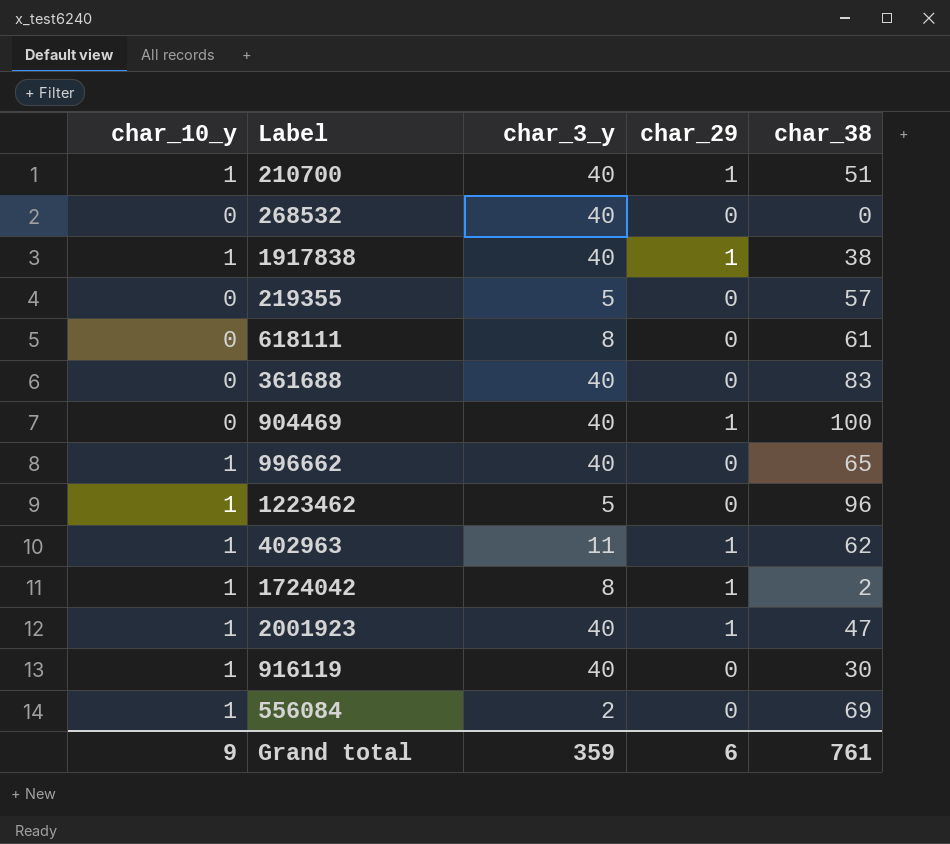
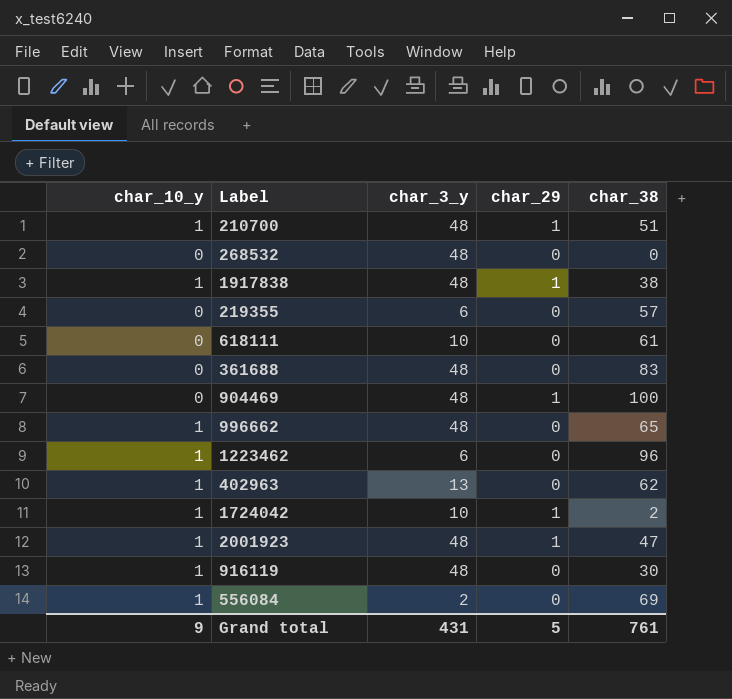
210700 | char_3_y: 40 -> 48
268532 | char_3_y: 40 -> 48
1917838 | char_3_y: 40 -> 48
219355 | char_3_y: 5 -> 6
618111 | char_3_y: 8 -> 10
361688 | char_3_y: 40 -> 48
904469 | char_3_y: 40 -> 48
996662 | char_3_y: 40 -> 48
1223462 | char_3_y: 5 -> 6
402963 | char_3_y: 11 -> 13
402963 | char_29: 1 -> 0
1724042 | char_3_y: 8 -> 10
2001923 | char_3_y: 40 -> 48
916119 | char_3_y: 40 -> 48
Grand total | char_3_y: 359 -> 431
Grand total | char_29: 6 -> 5

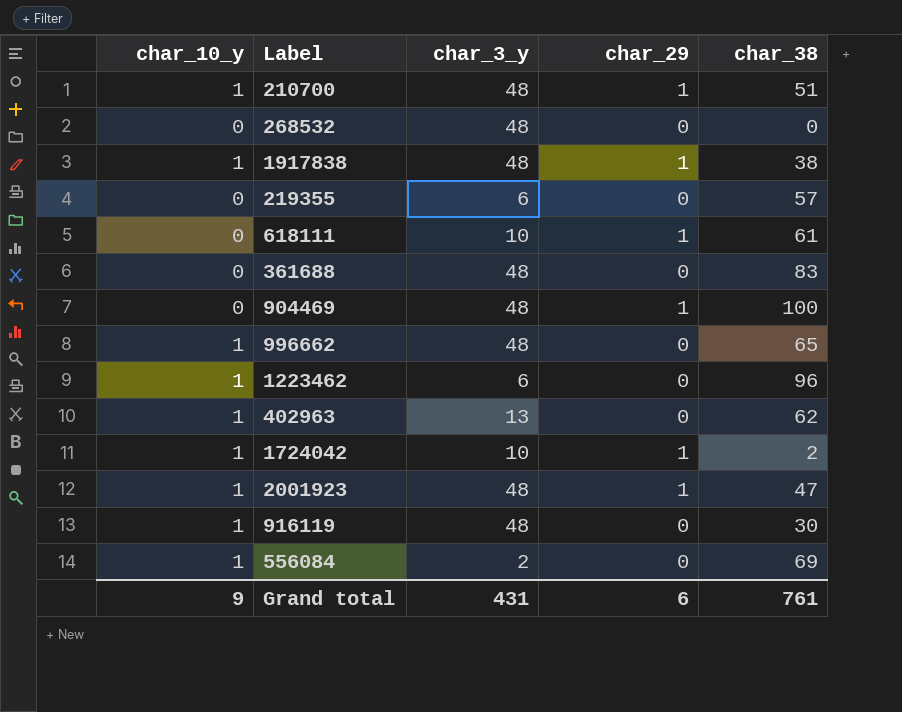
618111 | char_29: 0 -> 1
Grand total | char_29: 5 -> 6

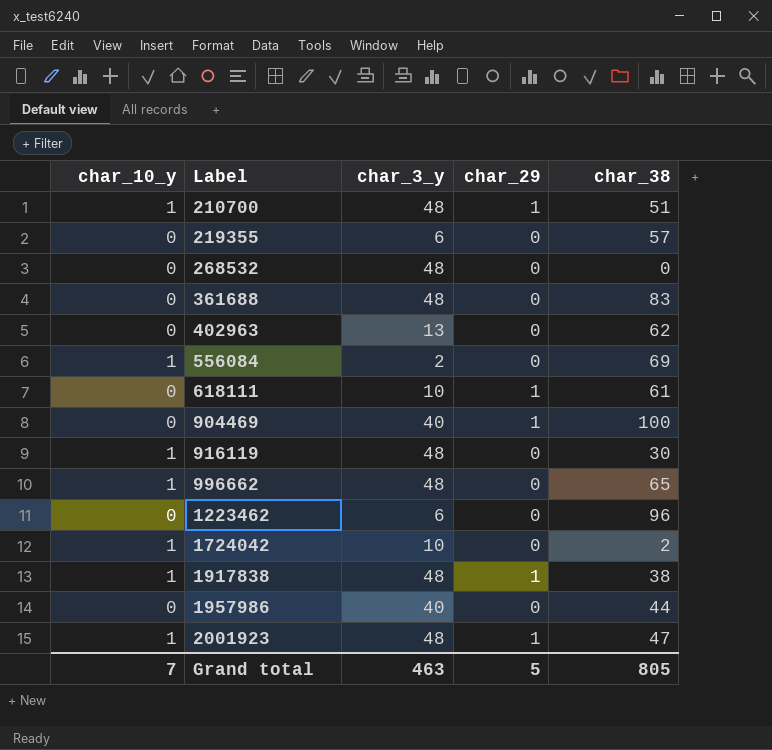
row order: none -> Label ascending
402963 | char_10_y: 1 -> 0
904469 | char_3_y: 48 -> 40
1223462 | char_10_y: 1 -> 0
1724042 | char_29: 1 -> 0
row 1957986: none -> 0 | 40 | 0 | 44
Grand total | char_10_y: 9 -> 7
Grand total | char_3_y: 431 -> 463
Grand total | char_29: 6 -> 5
Grand total | char_38: 761 -> 805

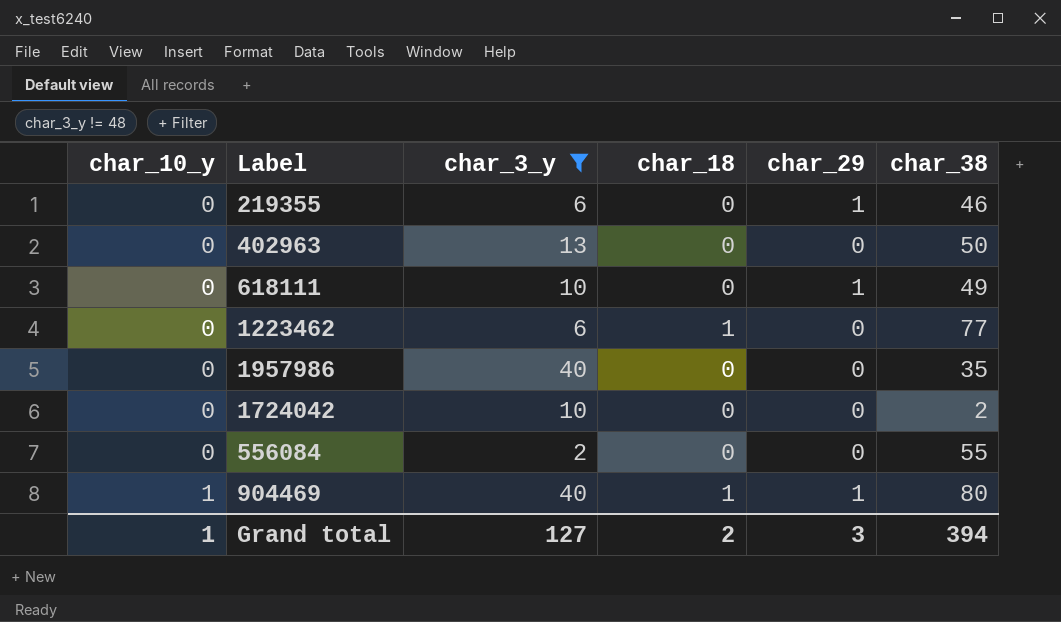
filter: none -> char_3_y != 48
row order: Label ascending -> char_10_y ascending
column char_18 | position: none -> 4
219355 | char_29: 0 -> 1
219355 | char_38: 57 -> 46
402963 | char_38: 62 -> 50
618111 | char_38: 61 -> 49
1223462 | char_38: 96 -> 77
1957986 | char_38: 44 -> 35
1724042 | char_10_y: 1 -> 0
556084 | char_10_y: 1 -> 0
556084 | char_38: 69 -> 55
904469 | char_10_y: 0 -> 1
904469 | char_38: 100 -> 80
Grand total | char_10_y: 7 -> 1
Grand total | char_3_y: 463 -> 127
Grand total | char_29: 5 -> 3
Grand total | char_38: 805 -> 394

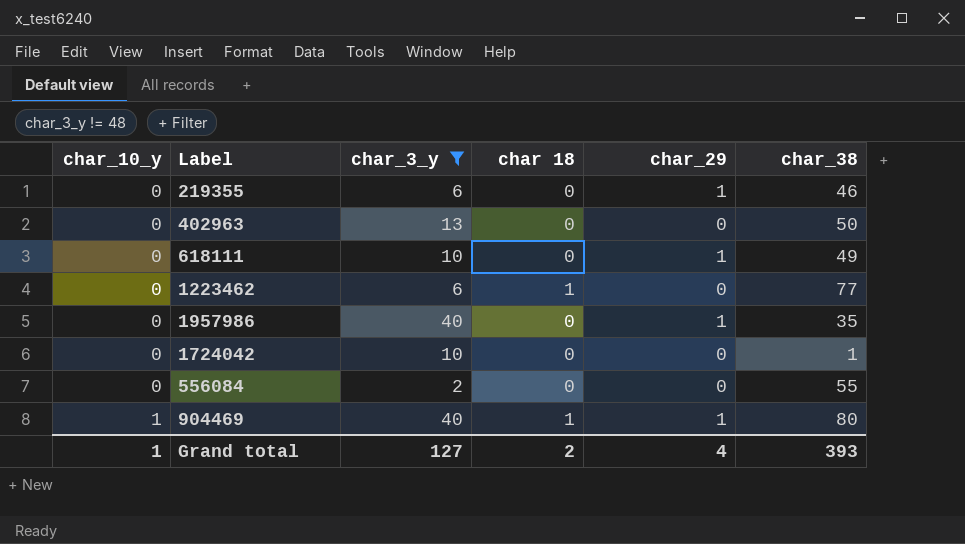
column name: char_18 -> char 18
1957986 | char_29: 0 -> 1
1724042 | char_38: 2 -> 1
Grand total | char_29: 3 -> 4
Grand total | char_38: 394 -> 393

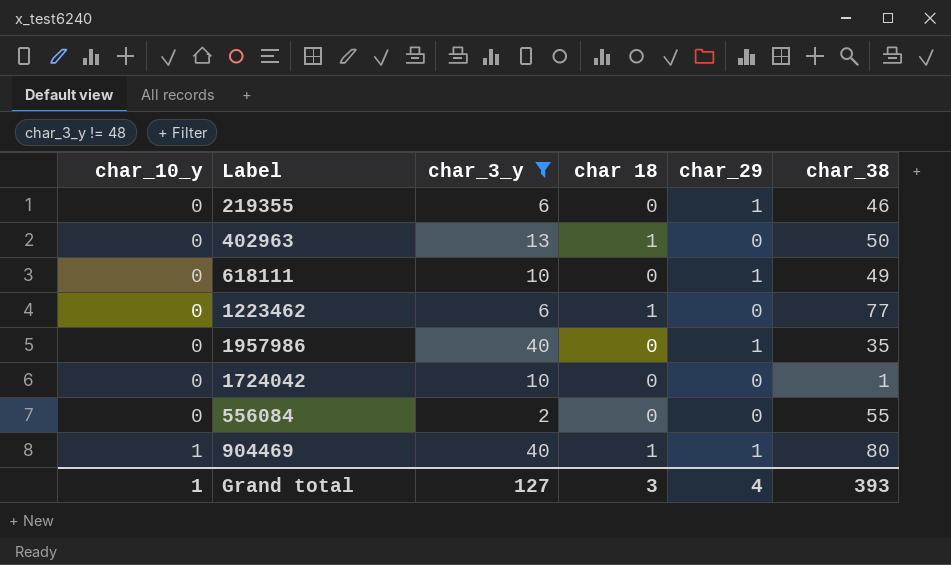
402963 | char 18: 0 -> 1
Grand total | char 18: 2 -> 3

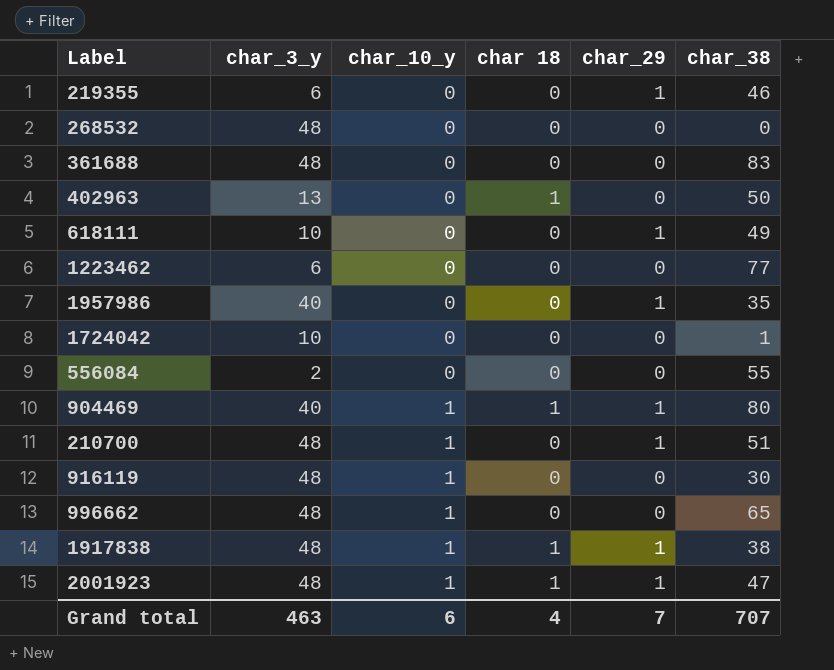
filter: char_3_y != 48 -> none
column char_10_y | position: 1 -> 3
1223462 | char 18: 1 -> 0
Grand total | char_3_y: 127 -> 463
Grand total | char_10_y: 1 -> 6
Grand total | char 18: 3 -> 4
Grand total | char_29: 4 -> 7
Grand total | char_38: 393 -> 707

